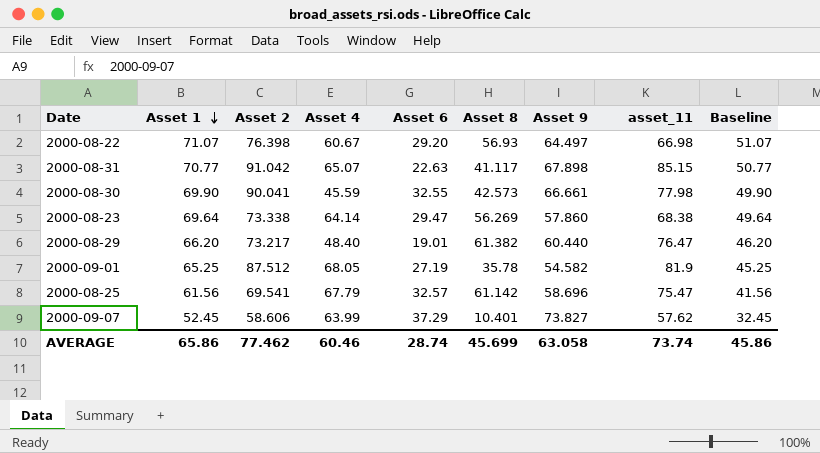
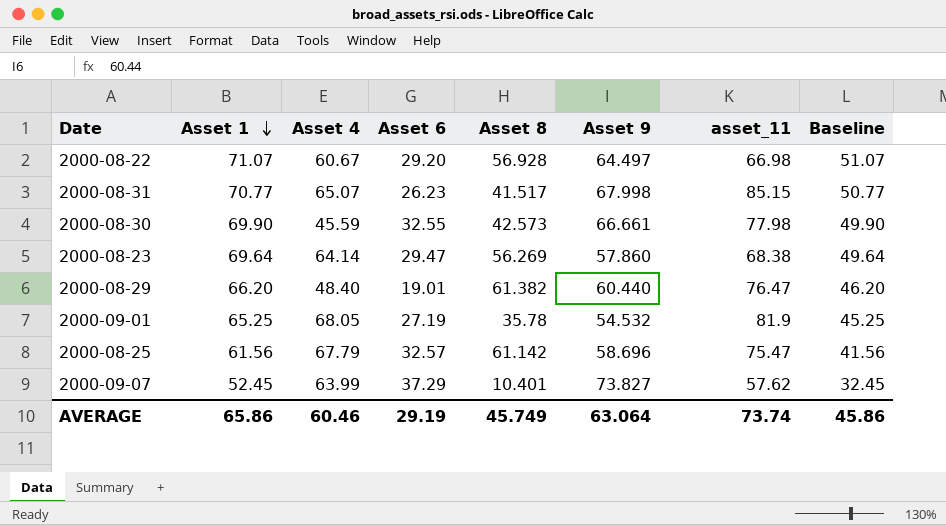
column Asset 2 | position: 3 -> none
2000-08-22 | Asset 8: 56.93 -> 56.928
2000-08-31 | Asset 6: 22.63 -> 26.23
2000-08-31 | Asset 8: 41.117 -> 41.517
2000-08-31 | Asset 9: 67.898 -> 67.998
2000-09-01 | Asset 9: 54.582 -> 54.532
AVERAGE | Asset 6: 28.74 -> 29.19
AVERAGE | Asset 8: 45.699 -> 45.749
AVERAGE | Asset 9: 63.058 -> 63.064

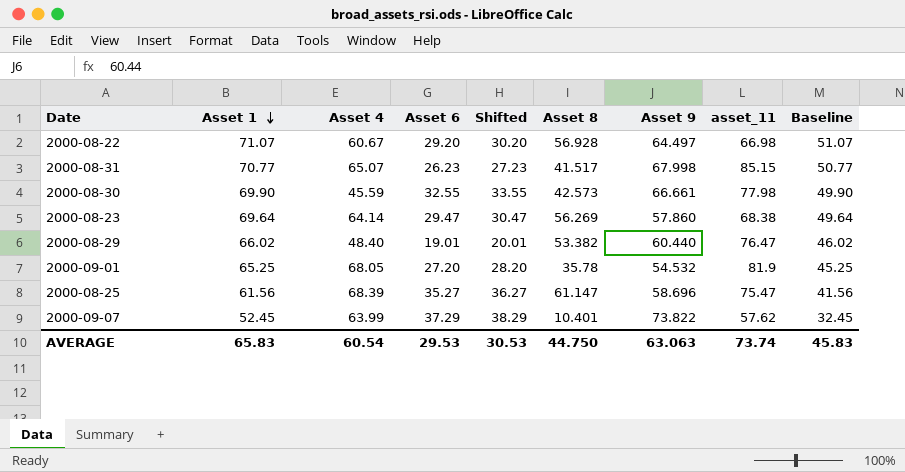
column Shifted | formula: none -> [Asset 6] + 1
2000-08-29 | Asset 1: 66.20 -> 66.02
2000-08-29 | Asset 8: 61.382 -> 53.382
2000-08-29 | Baseline: 46.20 -> 46.02
2000-09-01 | Asset 6: 27.19 -> 27.20
2000-08-25 | Asset 4: 67.79 -> 68.39
2000-08-25 | Asset 6: 32.57 -> 35.27
2000-08-25 | Asset 8: 61.142 -> 61.147
2000-09-07 | Asset 9: 73.827 -> 73.822
AVERAGE | Asset 1: 65.86 -> 65.83
AVERAGE | Asset 4: 60.46 -> 60.54
AVERAGE | Asset 6: 29.19 -> 29.53
AVERAGE | Asset 8: 45.749 -> 44.750
AVERAGE | Asset 9: 63.064 -> 63.063
AVERAGE | Baseline: 45.86 -> 45.83

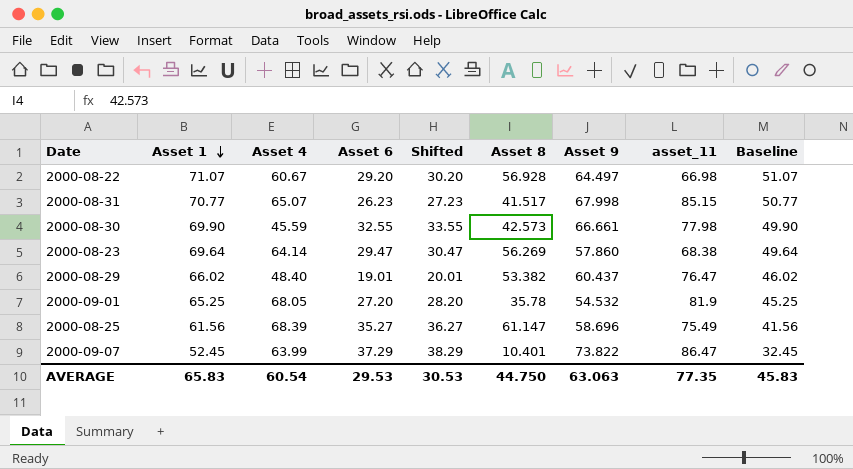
2000-08-29 | Asset 9: 60.440 -> 60.437
2000-08-25 | asset_11: 75.47 -> 75.49
2000-09-07 | asset_11: 57.62 -> 86.47
AVERAGE | asset_11: 73.74 -> 77.35

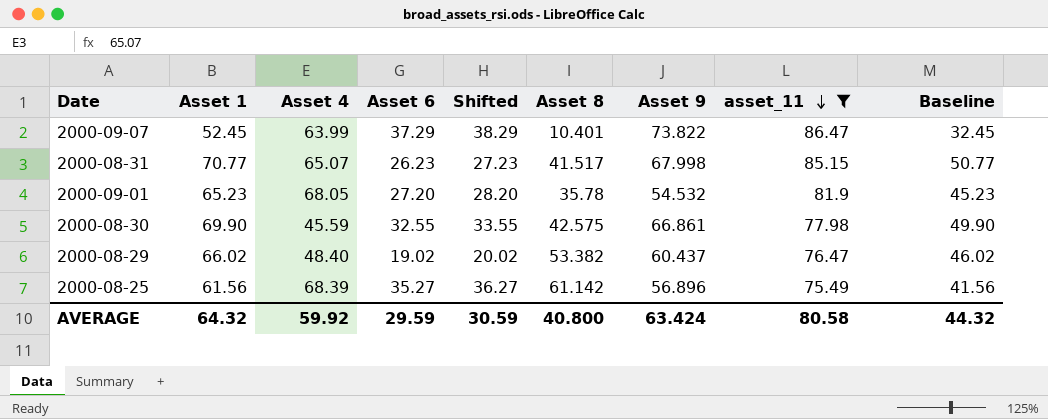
filter: none -> asset_11 >= 75.49
row order: Asset 1 descending -> asset_11 descending
2000-09-01 | Asset 1: 65.25 -> 65.23
2000-09-01 | Baseline: 45.25 -> 45.23
2000-08-30 | Asset 8: 42.573 -> 42.575
2000-08-30 | Asset 9: 66.661 -> 66.861
2000-08-29 | Asset 6: 19.01 -> 19.02
2000-08-29 | Shifted: 20.01 -> 20.02
2000-08-25 | Asset 8: 61.147 -> 61.142
2000-08-25 | Asset 9: 58.696 -> 56.896
AVERAGE | Asset 1: 65.83 -> 64.32
AVERAGE | Asset 4: 60.54 -> 59.92
AVERAGE | Asset 6: 29.53 -> 29.59
AVERAGE | Shifted: 30.53 -> 30.59
AVERAGE | Asset 8: 44.750 -> 40.800
AVERAGE | Asset 9: 63.063 -> 63.424
AVERAGE | asset_11: 77.35 -> 80.58
AVERAGE | Baseline: 45.83 -> 44.32

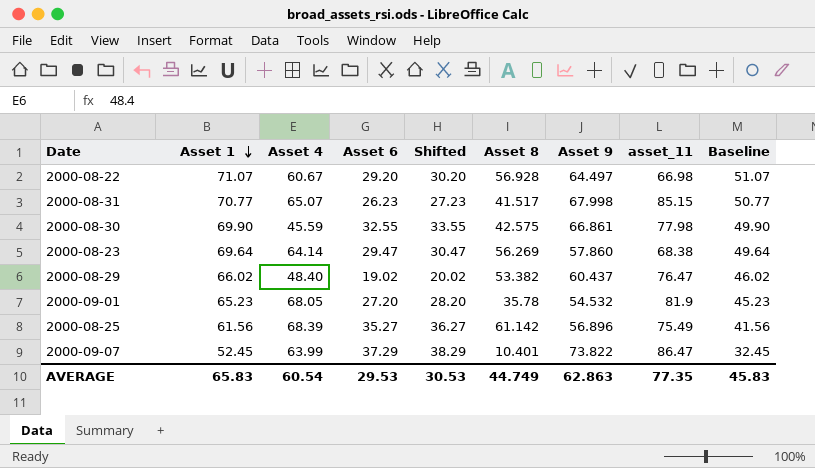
filter: asset_11 >= 75.49 -> none
row order: asset_11 descending -> Asset 1 descending
AVERAGE | Asset 1: 64.32 -> 65.83
AVERAGE | Asset 4: 59.92 -> 60.54
AVERAGE | Asset 6: 29.59 -> 29.53
AVERAGE | Shifted: 30.59 -> 30.53
AVERAGE | Asset 8: 40.800 -> 44.749
AVERAGE | Asset 9: 63.424 -> 62.863
AVERAGE | asset_11: 80.58 -> 77.35
AVERAGE | Baseline: 44.32 -> 45.83

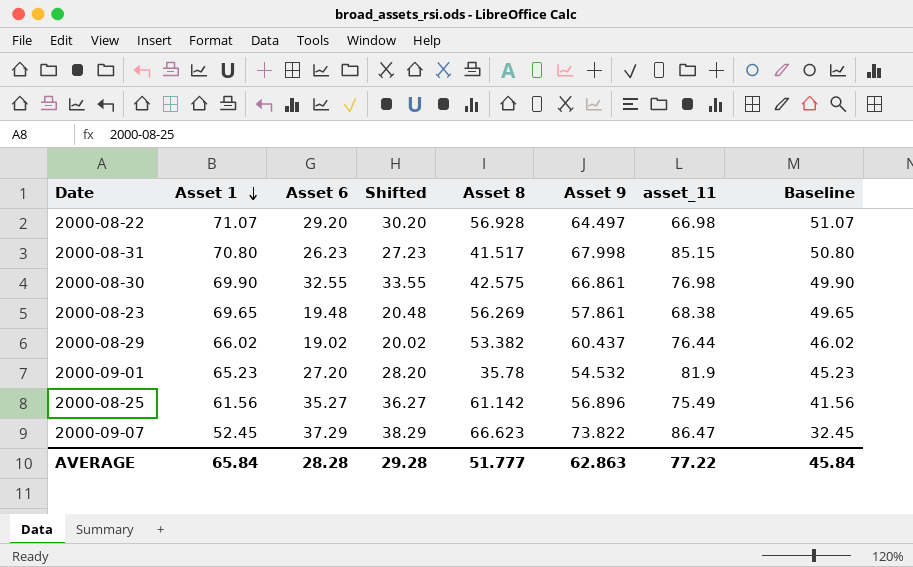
column Asset 4 | position: 3 -> none
2000-08-31 | Asset 1: 70.77 -> 70.80
2000-08-31 | Baseline: 50.77 -> 50.80
2000-08-30 | asset_11: 77.98 -> 76.98
2000-08-23 | Asset 1: 69.64 -> 69.65
2000-08-23 | Asset 6: 29.47 -> 19.48
2000-08-23 | Shifted: 30.47 -> 20.48
2000-08-23 | Asset 9: 57.860 -> 57.861
2000-08-23 | Baseline: 49.64 -> 49.65
2000-08-29 | asset_11: 76.47 -> 76.44
2000-09-07 | Asset 8: 10.401 -> 66.623
AVERAGE | Asset 1: 65.83 -> 65.84
AVERAGE | Asset 6: 29.53 -> 28.28
AVERAGE | Shifted: 30.53 -> 29.28
AVERAGE | Asset 8: 44.749 -> 51.777
AVERAGE | asset_11: 77.35 -> 77.22
AVERAGE | Baseline: 45.83 -> 45.84

